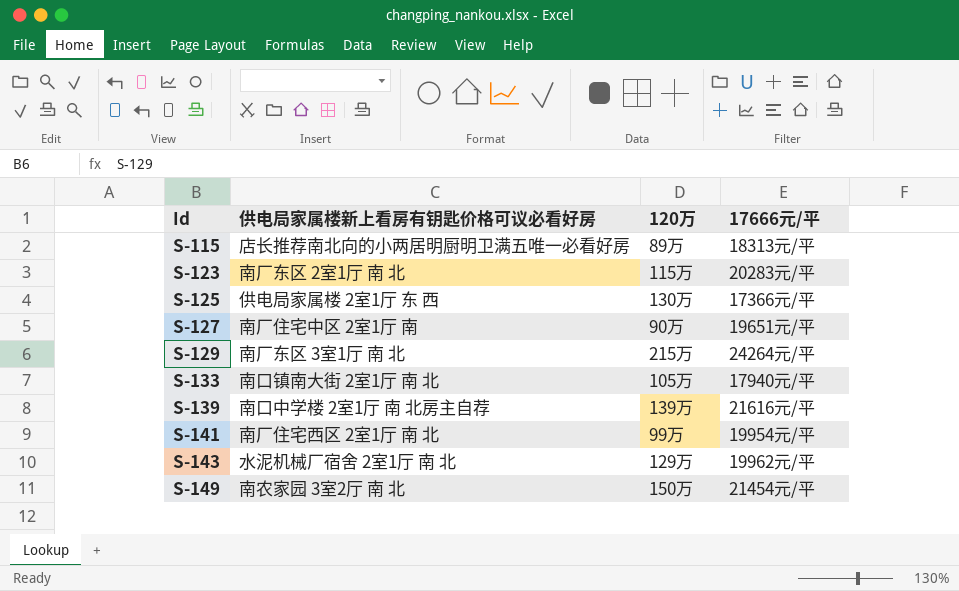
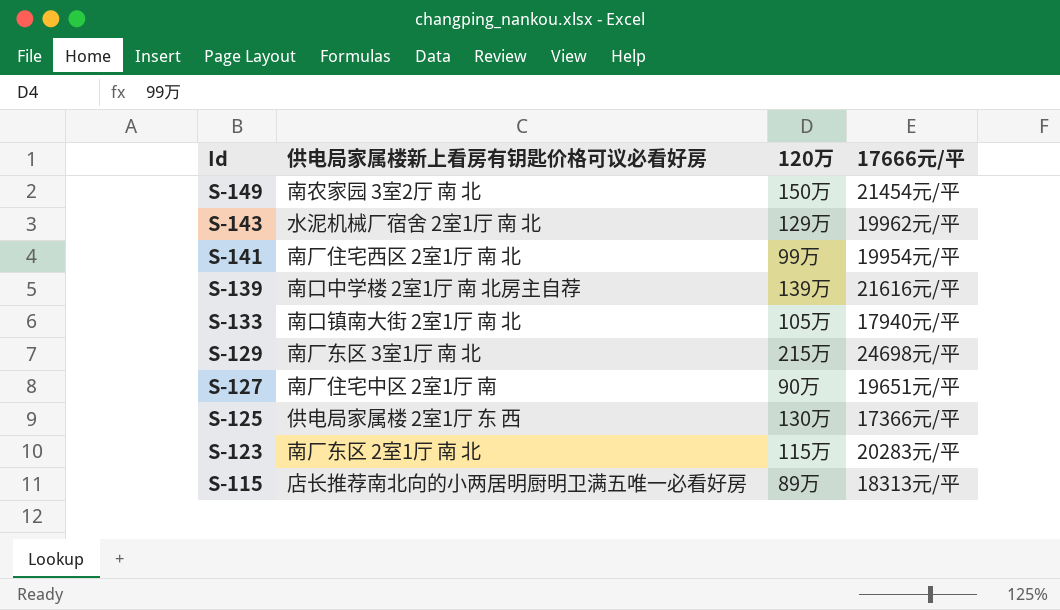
row order: Id ascending -> Id descending
S-129 | 17666元/平: 24264元/平 -> 24698元/平

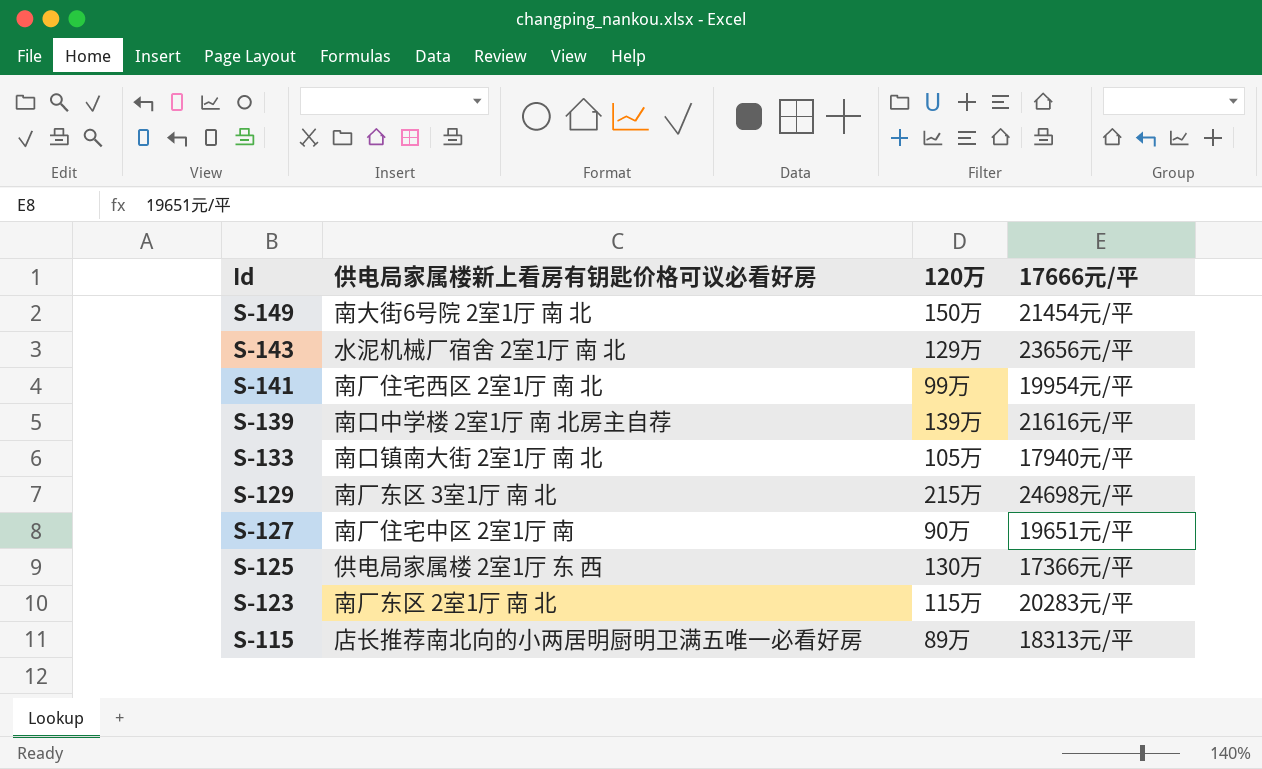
S-149 | 供电局家属楼新上看房有钥匙价格可议必看好房: 南农家园 3室2厅 南 北 -> 南大街6号院 2室1厅 南 北
S-143 | 17666元/平: 19962元/平 -> 23656元/平

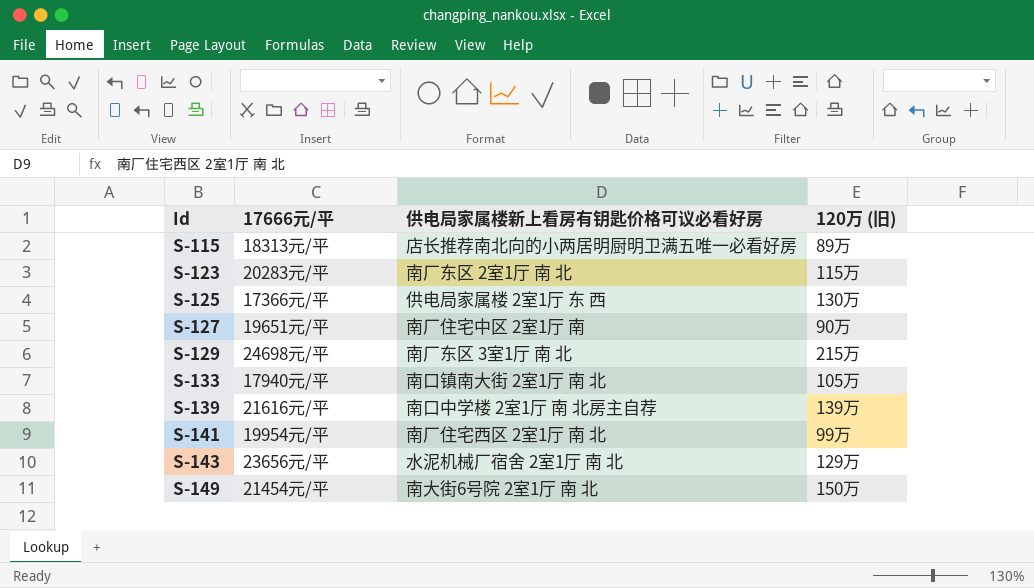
row order: Id descending -> Id ascending
column 17666元/平 | position: 4 -> 2
column name: 120万 -> 120万 (旧)

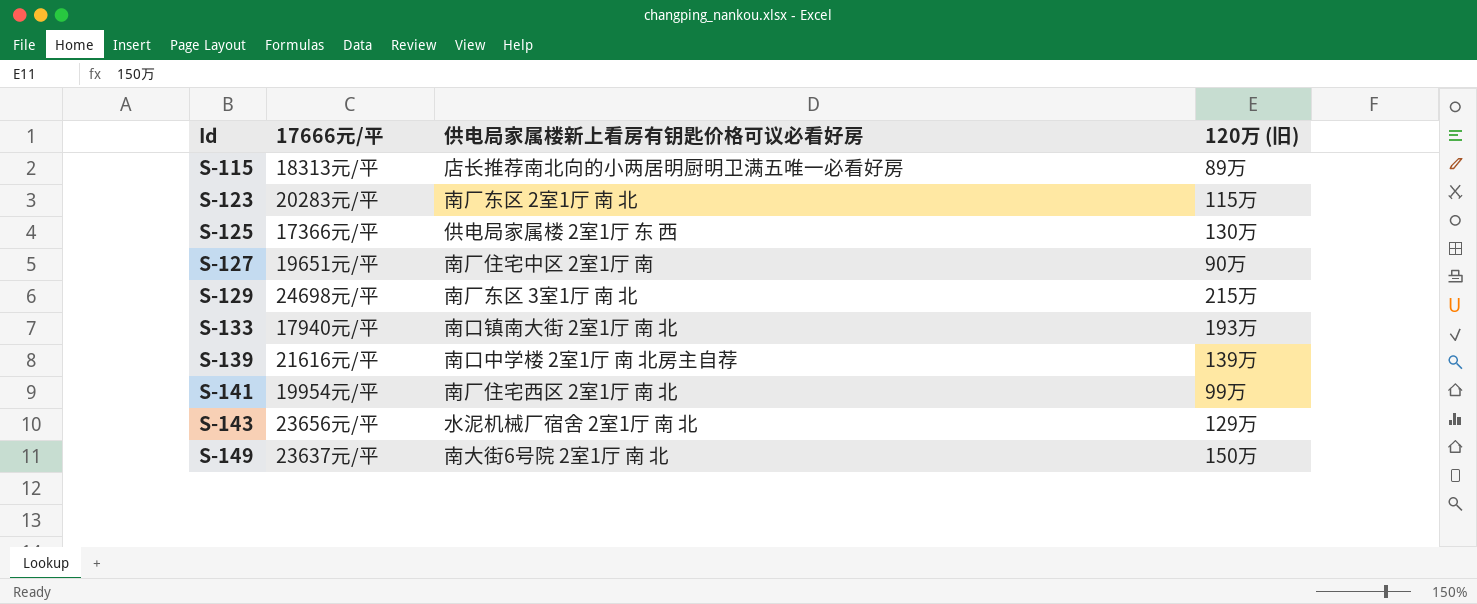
S-133 | 120万 (旧): 105万 -> 193万
S-149 | 17666元/平: 21454元/平 -> 23637元/平

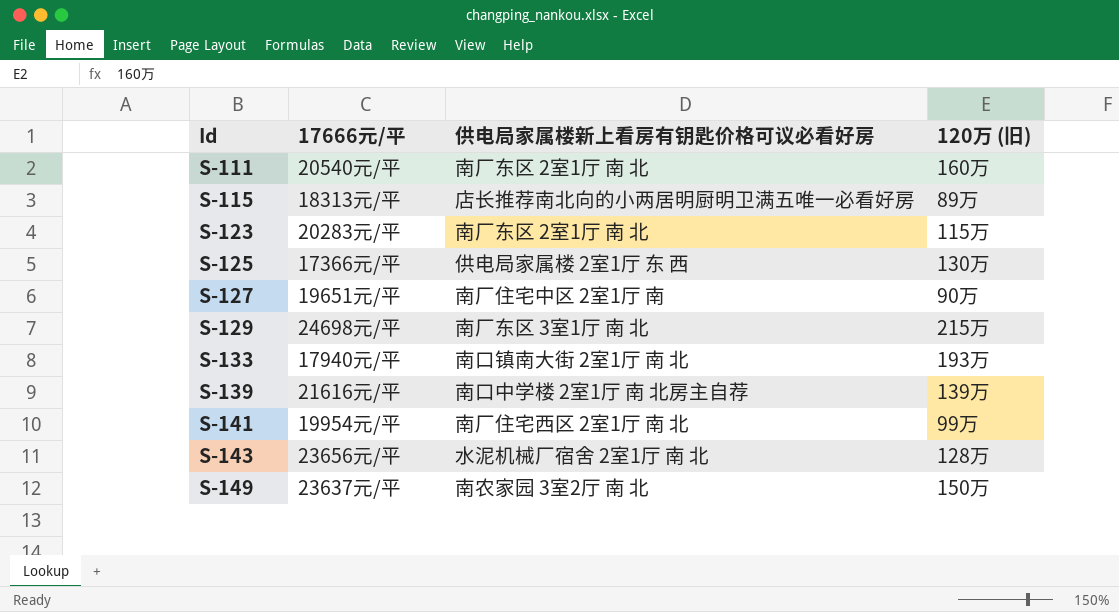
row S-111: none -> 20540元/平 | 南厂东区 2室1厅 南 北 | 160万
S-143 | 120万 (旧): 129万 -> 128万
S-149 | 供电局家属楼新上看房有钥匙价格可议必看好房: 南大街6号院 2室1厅 南 北 -> 南农家园 3室2厅 南 北

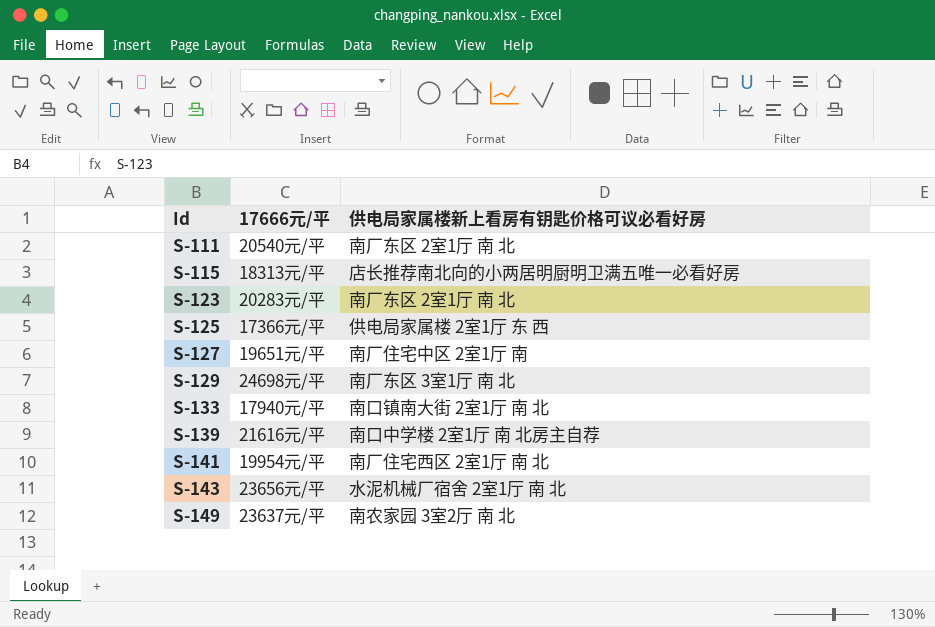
column 120万 (旧) | position: 4 -> none

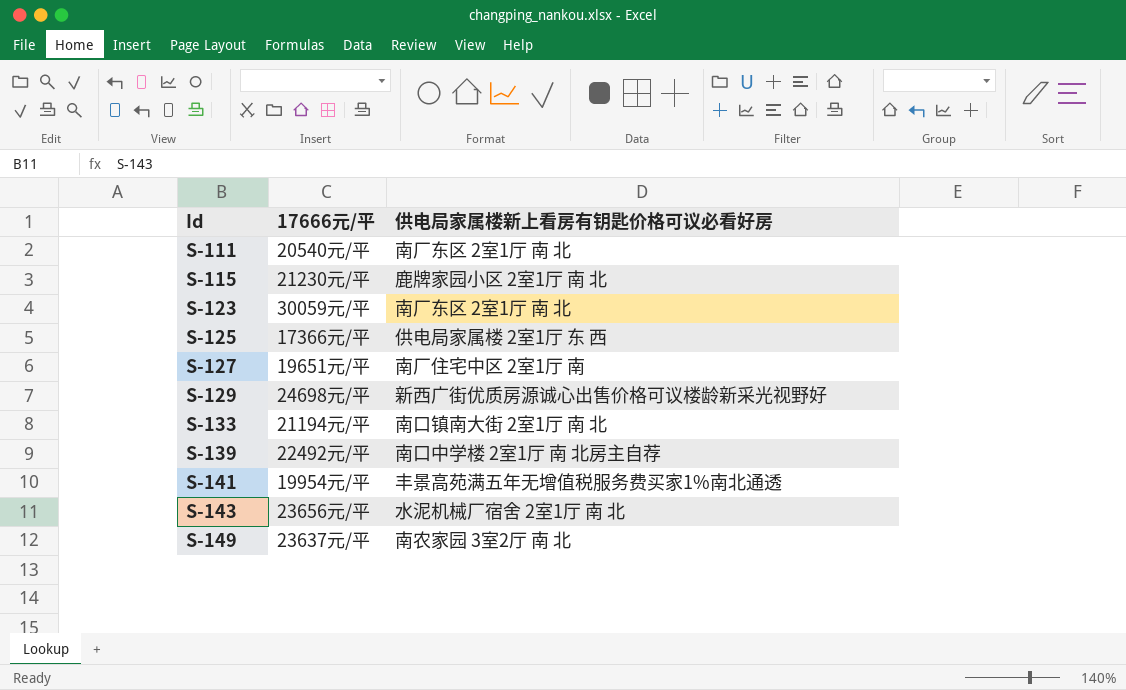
S-115 | 17666元/平: 18313元/平 -> 21230元/平
S-115 | 供电局家属楼新上看房有钥匙价格可议必看好房: 店长推荐南北向的小两居明厨明卫满五唯一必看好房 -> 鹿牌家园小区 2室1厅 南 北
S-123 | 17666元/平: 20283元/平 -> 30059元/平
S-129 | 供电局家属楼新上看房有钥匙价格可议必看好房: 南厂东区 3室1厅 南 北 -> 新西广街优质房源诚心出售价格可议楼龄新采光视野好
S-133 | 17666元/平: 17940元/平 -> 21194元/平
S-139 | 17666元/平: 21616元/平 -> 22492元/平
S-141 | 供电局家属楼新上看房有钥匙价格可议必看好房: 南厂住宅西区 2室1厅 南 北 -> 丰景高苑满五年无增值税服务费买家1%南北通透

